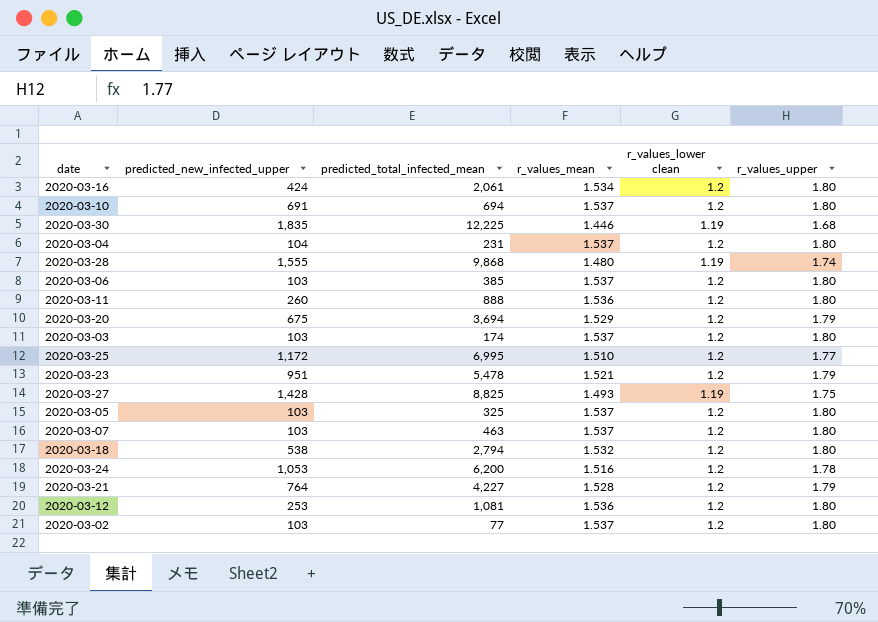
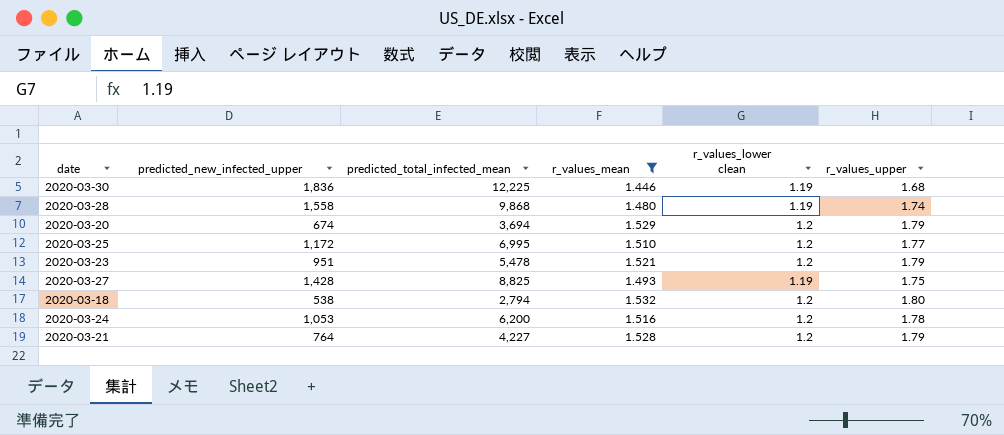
filter: none -> r_values_mean <= 1.532
2020-03-30 | predicted_new_infected_upper: 1,835 -> 1,836
2020-03-28 | predicted_new_infected_upper: 1,555 -> 1,558
2020-03-20 | predicted_new_infected_upper: 675 -> 674

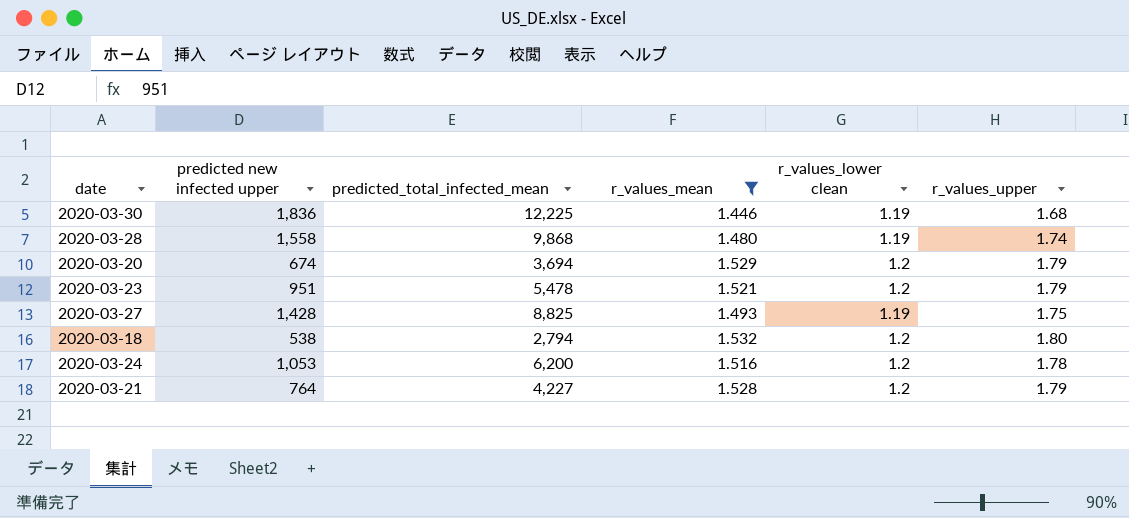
column name: predicted_new_infected_upper -> predicted new infected upper
row 2020-03-25: 1,172 | 6,995 | 1.510 | 1.2 | 1.77 -> none

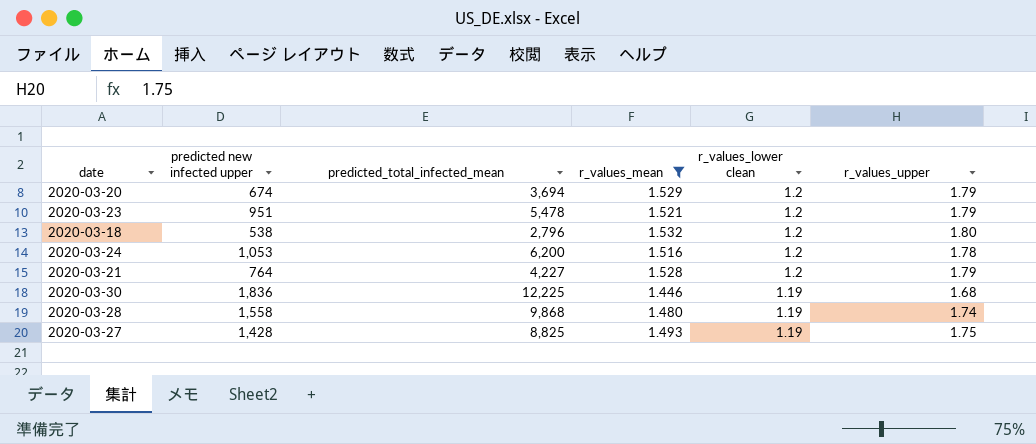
row order: none -> r_values_lower clean descending
2020-03-18 | predicted_total_infected_mean: 2,794 -> 2,796

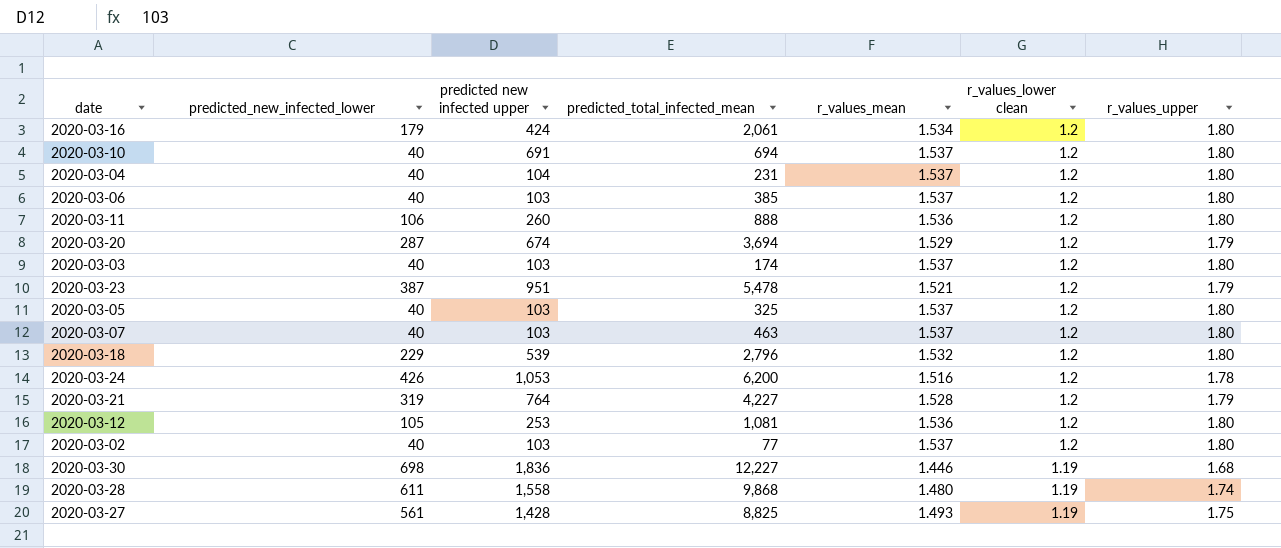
filter: r_values_mean <= 1.532 -> none
column predicted_new_infected_lower | position: none -> 2
2020-03-18 | predicted new infected upper: 538 -> 539
2020-03-30 | predicted_total_infected_mean: 12,225 -> 12,227

